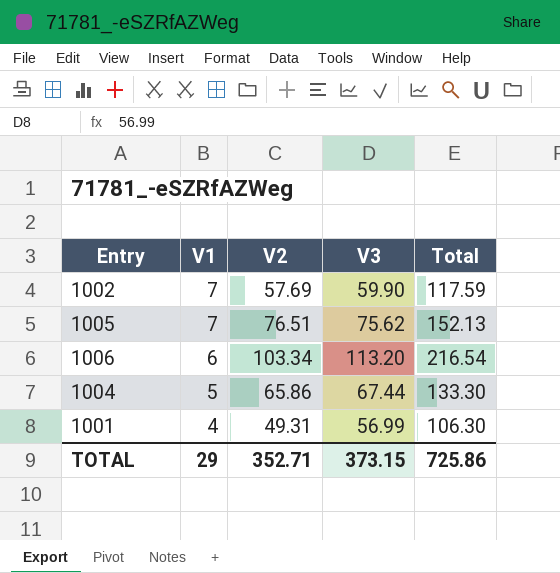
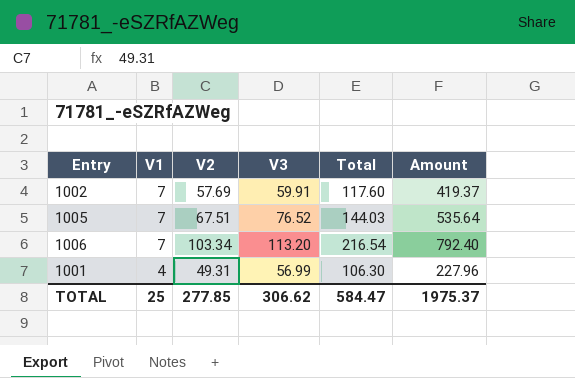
column Amount | formula: none -> [V1] * [V3]
row 1004: 5 | 65.86 | 67.44 | 133.30 -> none
1002 | V3: 59.90 -> 59.91
1002 | Total: 117.59 -> 117.60
1005 | V2: 76.51 -> 67.51
1005 | V3: 75.62 -> 76.52
1005 | Total: 152.13 -> 144.03
1006 | V1: 6 -> 7
TOTAL | V1: 29 -> 25
TOTAL | V2: 352.71 -> 277.85
TOTAL | V3: 373.15 -> 306.62
TOTAL | Total: 725.86 -> 584.47

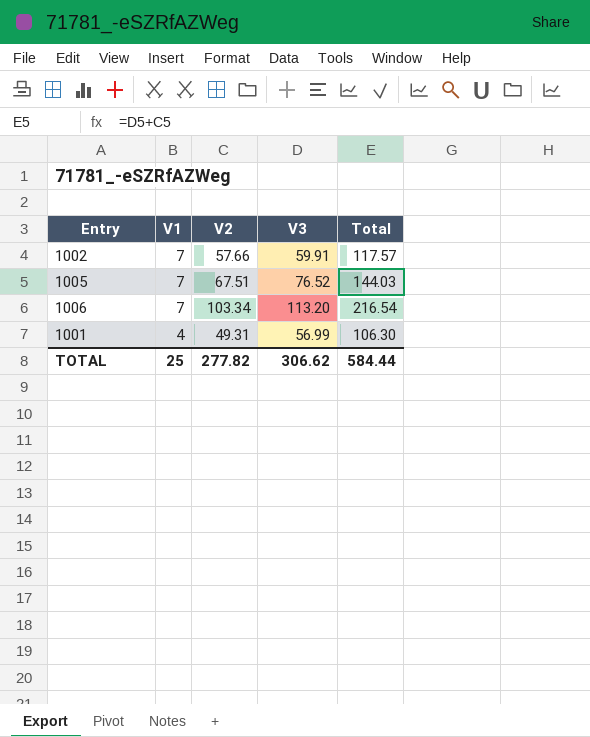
column Amount | formula: [V1] * [V3] -> none
1002 | V2: 57.69 -> 57.66
1002 | Total: 117.60 -> 117.57
TOTAL | V2: 277.85 -> 277.82
TOTAL | Total: 584.47 -> 584.44

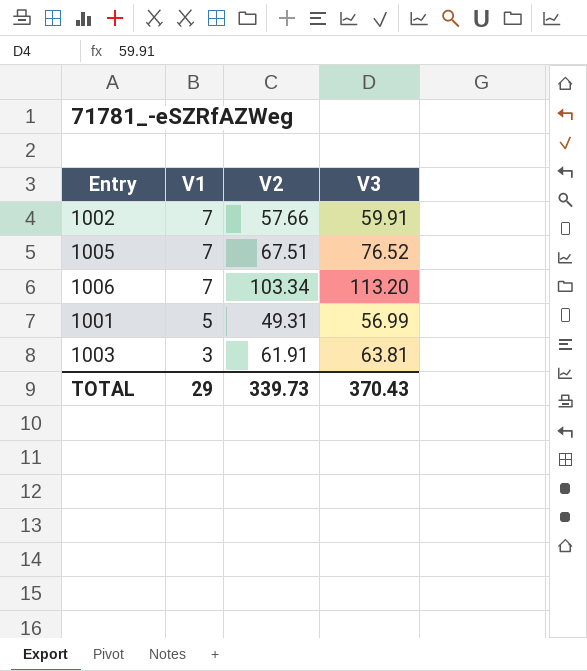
column Total | formula: [V2] + [V3] -> none
1001 | V1: 4 -> 5
row 1003: none -> 3 | 61.91 | 63.81
TOTAL | V1: 25 -> 29
TOTAL | V2: 277.82 -> 339.73
TOTAL | V3: 306.62 -> 370.43

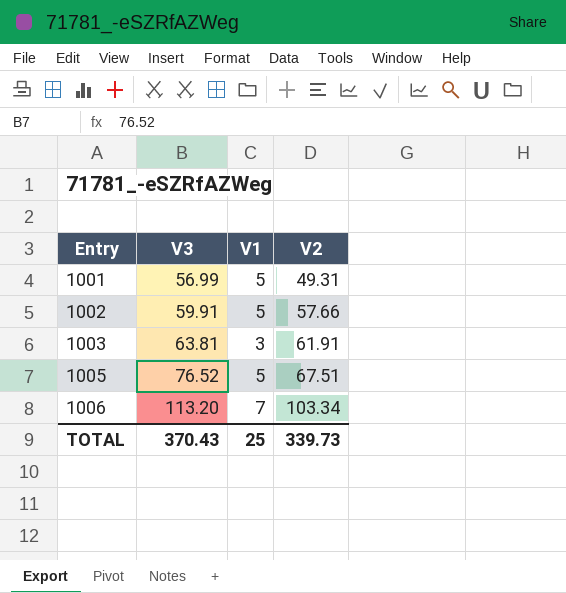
row order: V1 descending -> Entry ascending
column V3 | position: 4 -> 2
1002 | V1: 7 -> 5
1005 | V1: 7 -> 5
TOTAL | V1: 29 -> 25

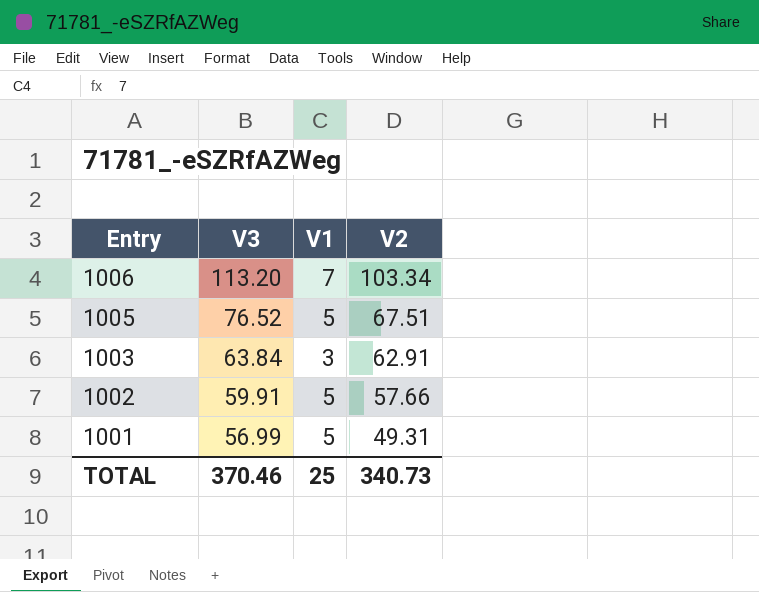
row order: Entry ascending -> Entry descending
1003 | V3: 63.81 -> 63.84
1003 | V2: 61.91 -> 62.91
TOTAL | V3: 370.43 -> 370.46
TOTAL | V2: 339.73 -> 340.73

